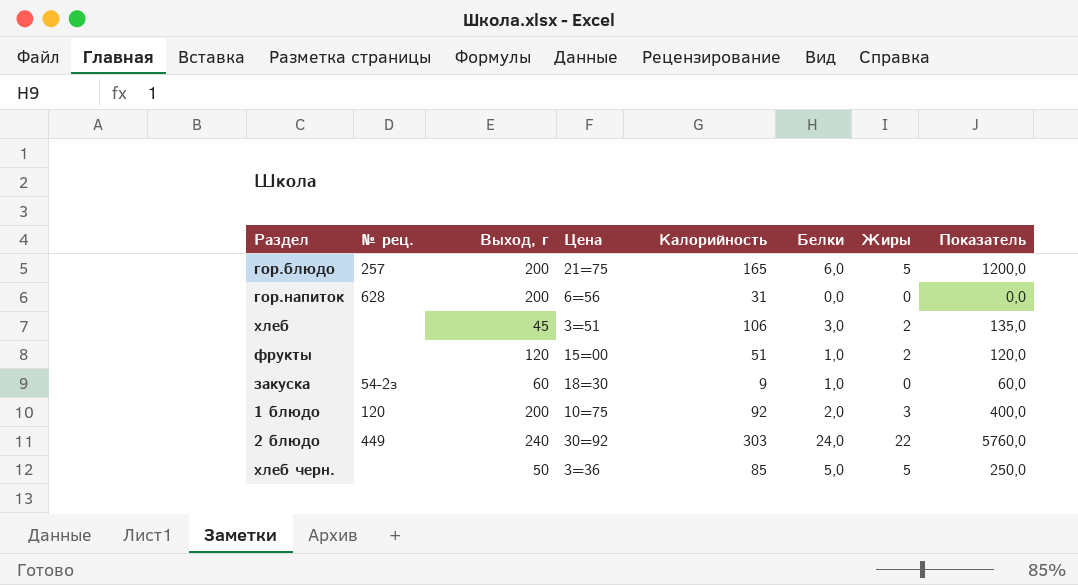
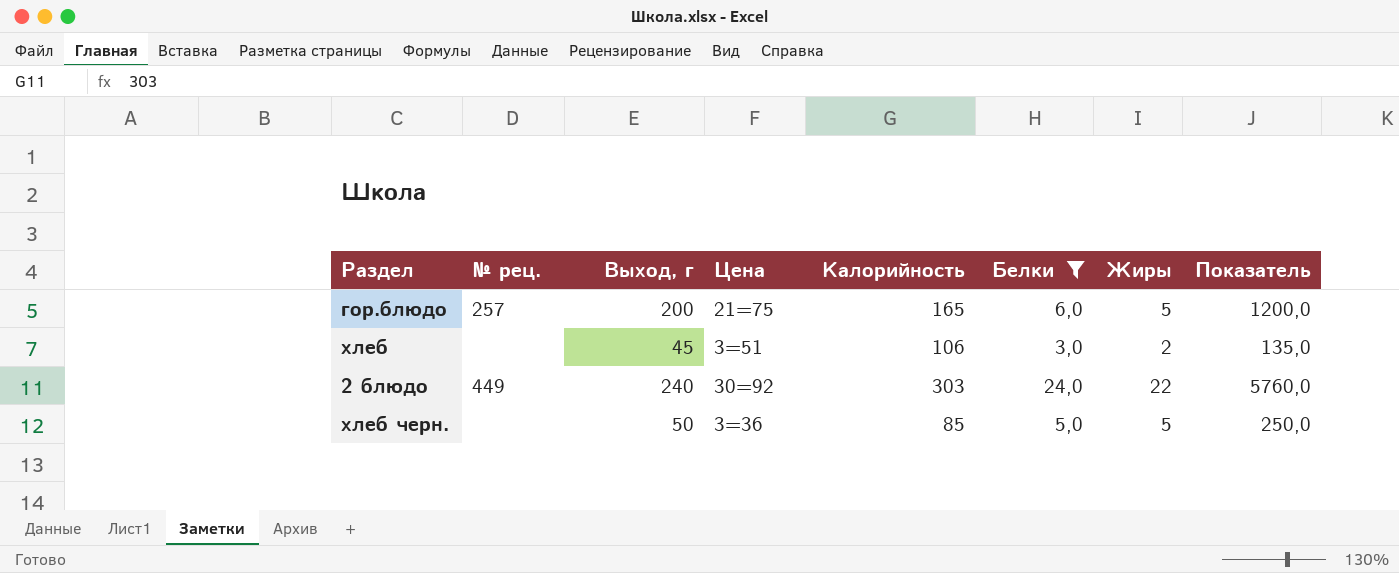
filter: none -> Белки >= 3,0

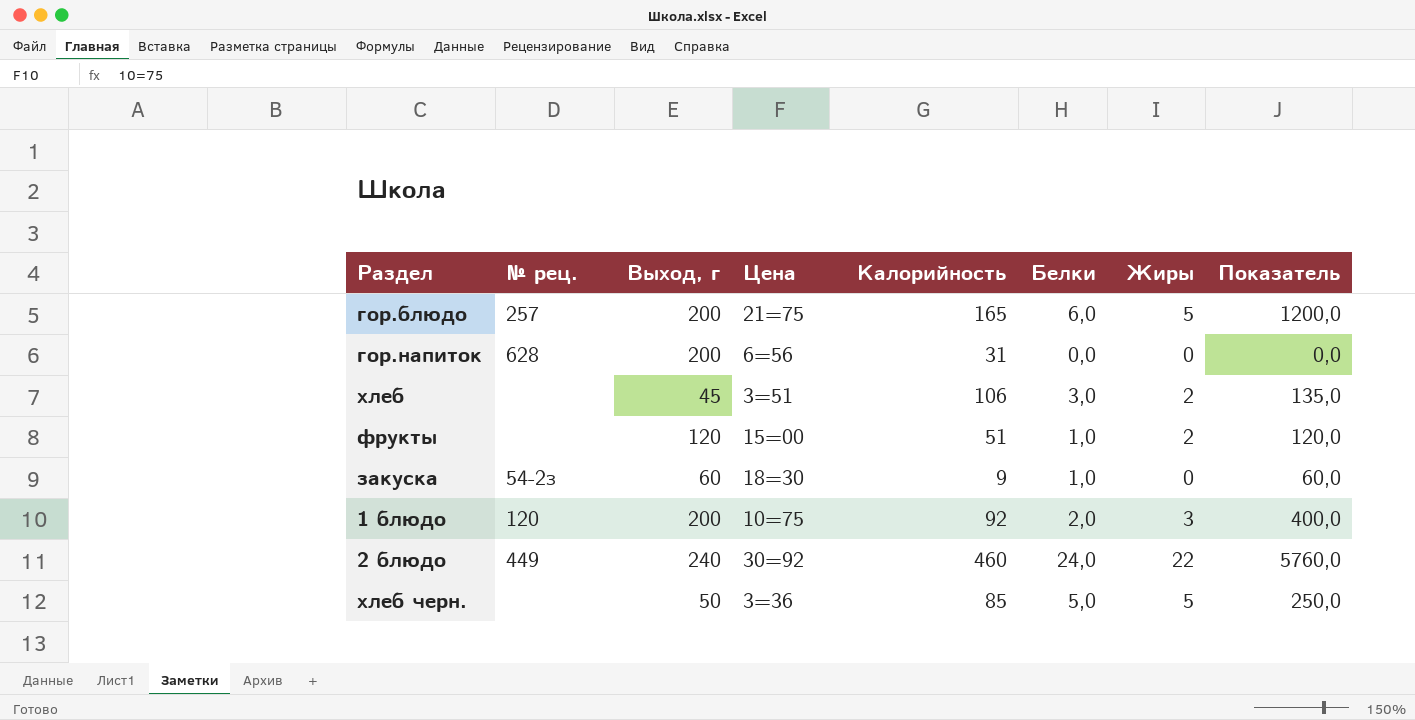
filter: Белки >= 3,0 -> none
2 блюдо | Калорийность: 303 -> 460

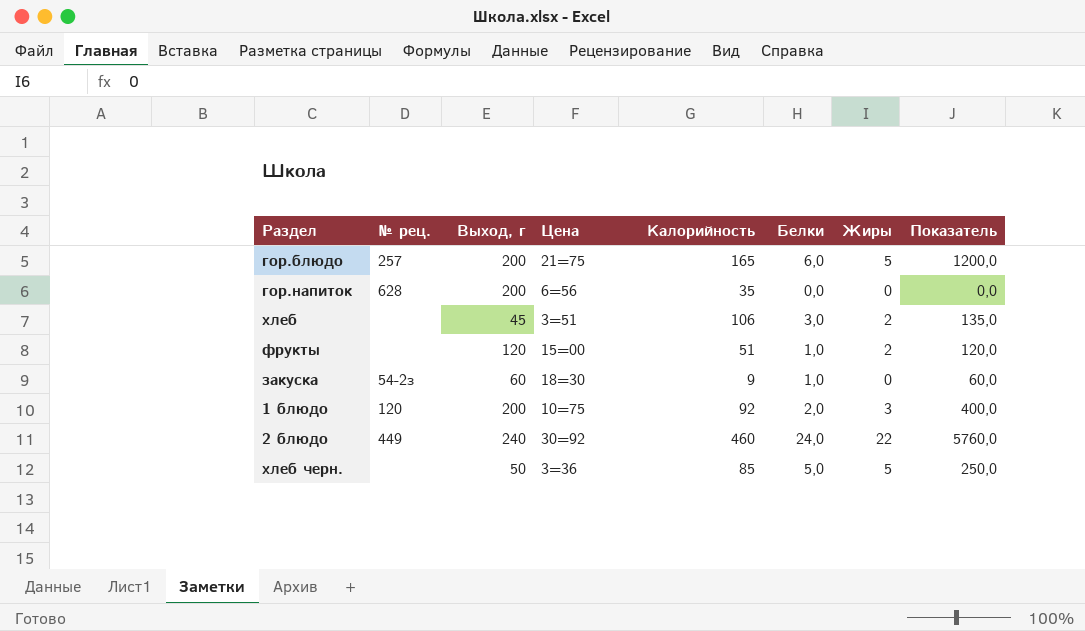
гор.напиток | Калорийность: 31 -> 35

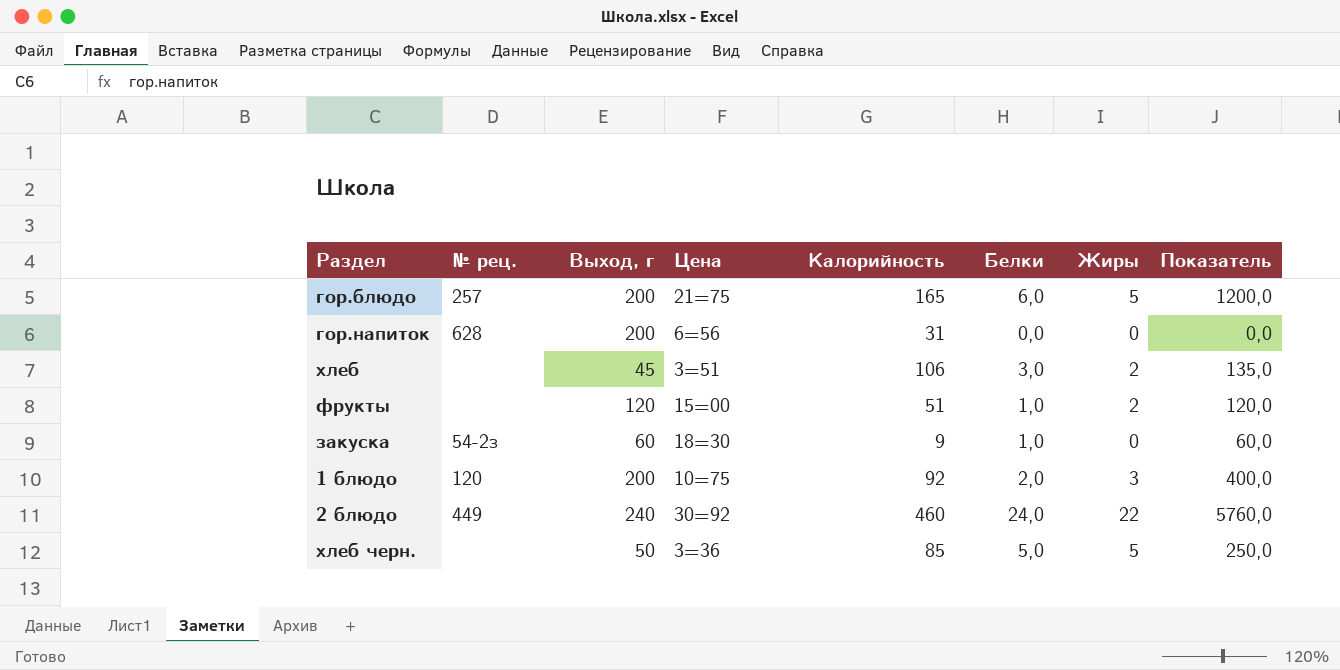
гор.напиток | Калорийность: 35 -> 31

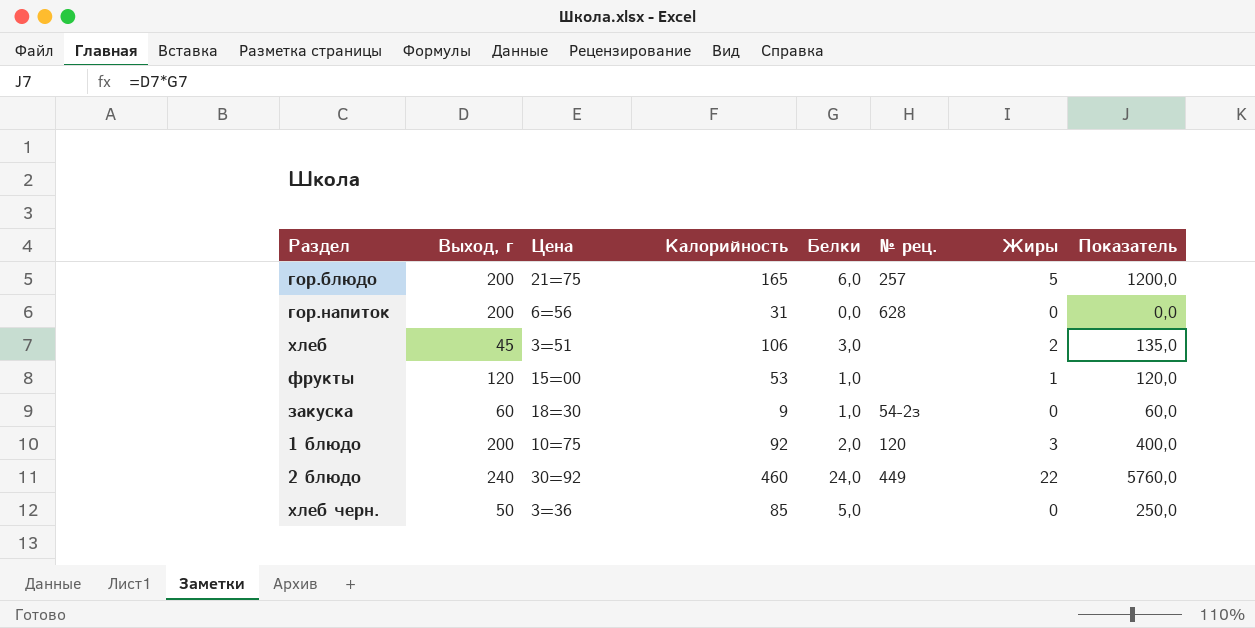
column № рец. | position: 2 -> 6
фрукты | Калорийность: 51 -> 53
фрукты | Жиры: 2 -> 1
хлеб черн. | Жиры: 5 -> 0

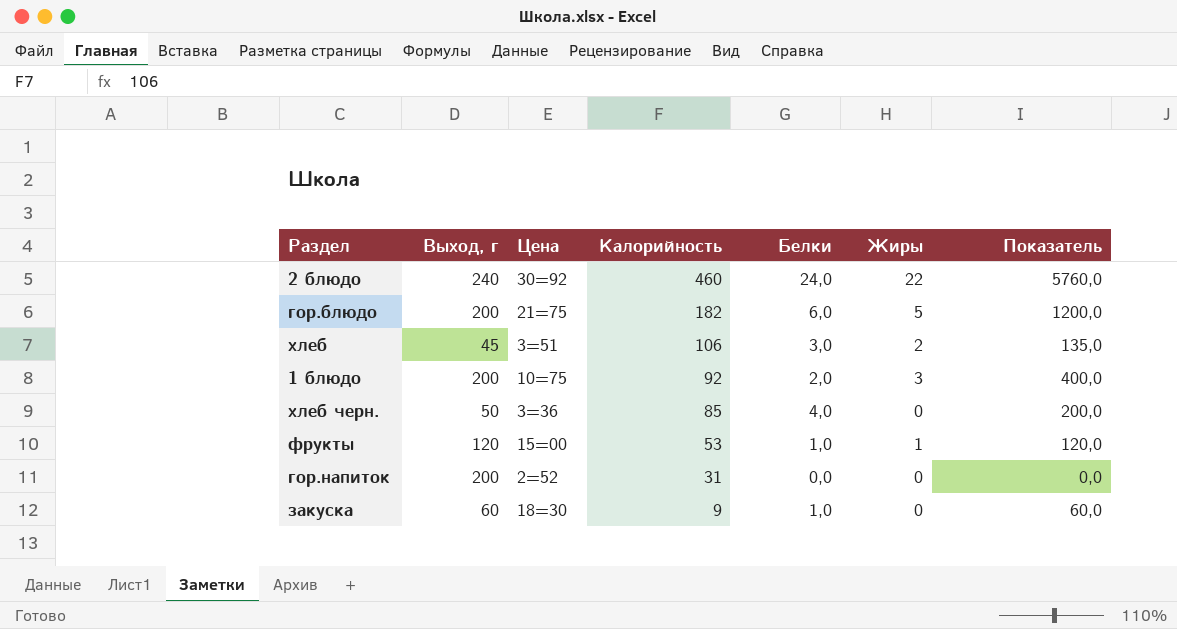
row order: none -> Калорийность descending
column № рец. | position: 6 -> none
гор.блюдо | Калорийность: 165 -> 182
хлеб черн. | Белки: 5,0 -> 4,0
хлеб черн. | Показатель: 250,0 -> 200,0
гор.напиток | Цена: 6=56 -> 2=52

